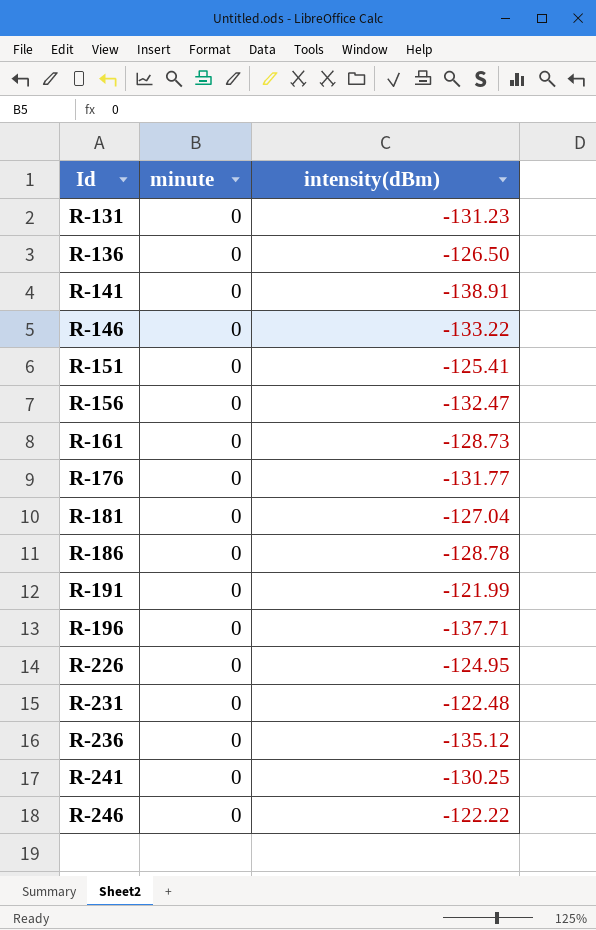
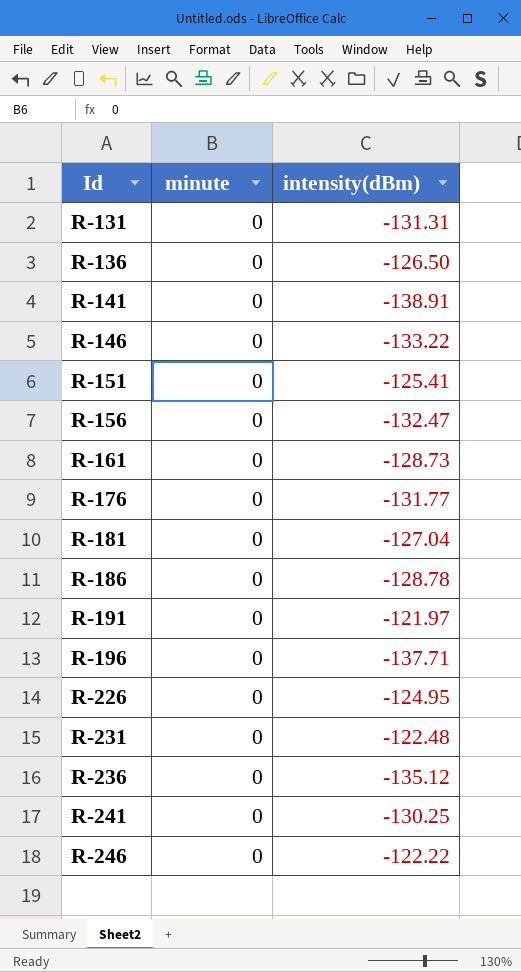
R-131 | intensity(dBm): -131.23 -> -131.31
R-191 | intensity(dBm): -121.99 -> -121.97

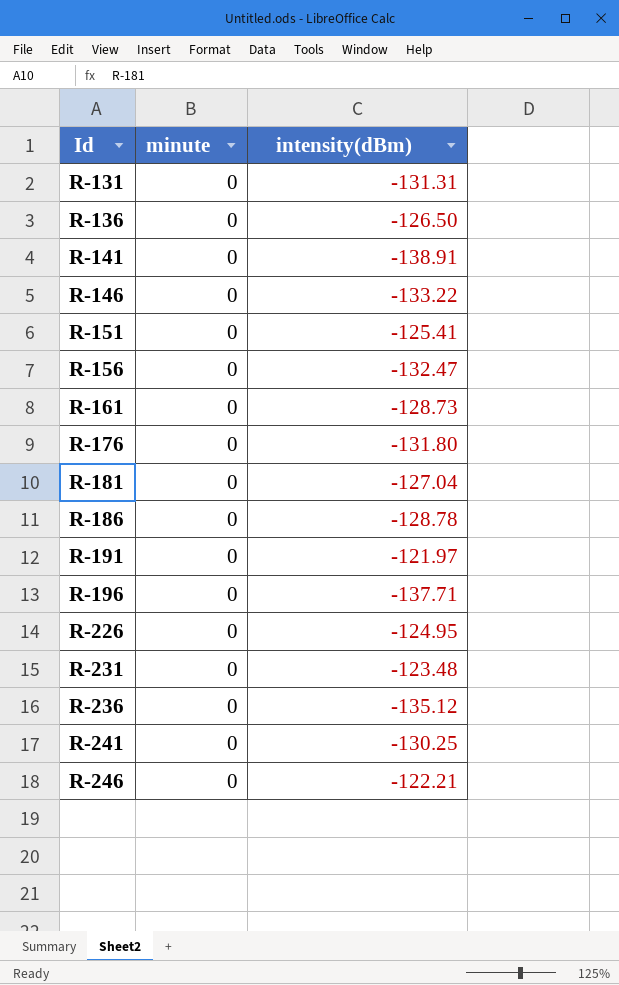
R-176 | intensity(dBm): -131.77 -> -131.80
R-231 | intensity(dBm): -122.48 -> -123.48
R-246 | intensity(dBm): -122.22 -> -122.21

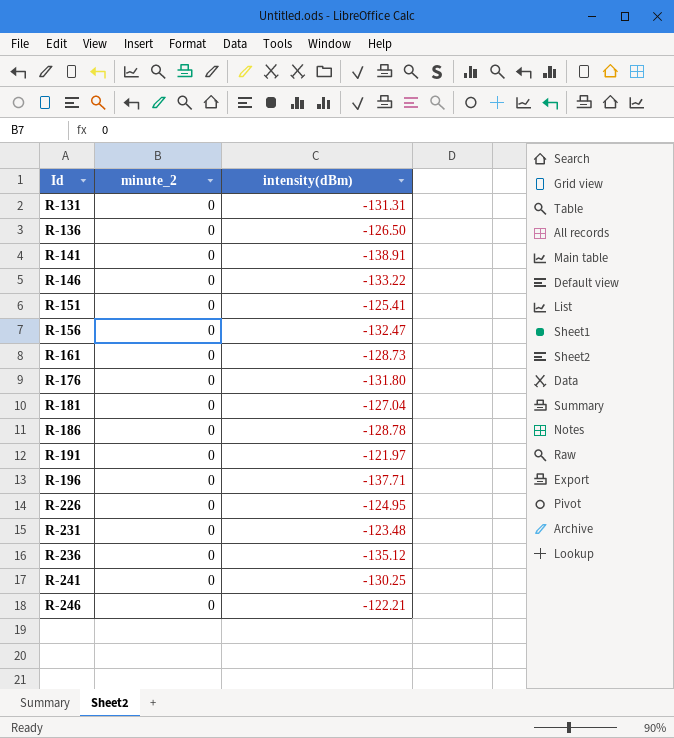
column name: minute -> minute_2

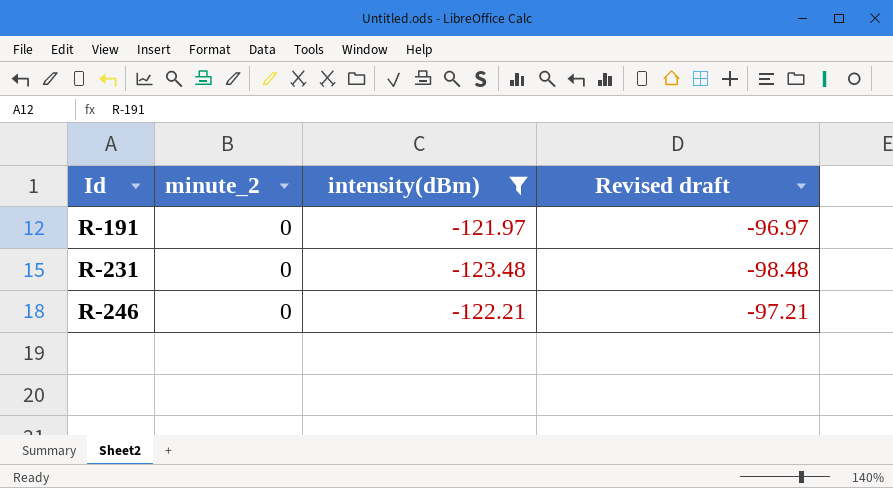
filter: none -> intensity(dBm) >= -123.48
column Revised draft | formula: none -> [intensity(dBm)] + 25

